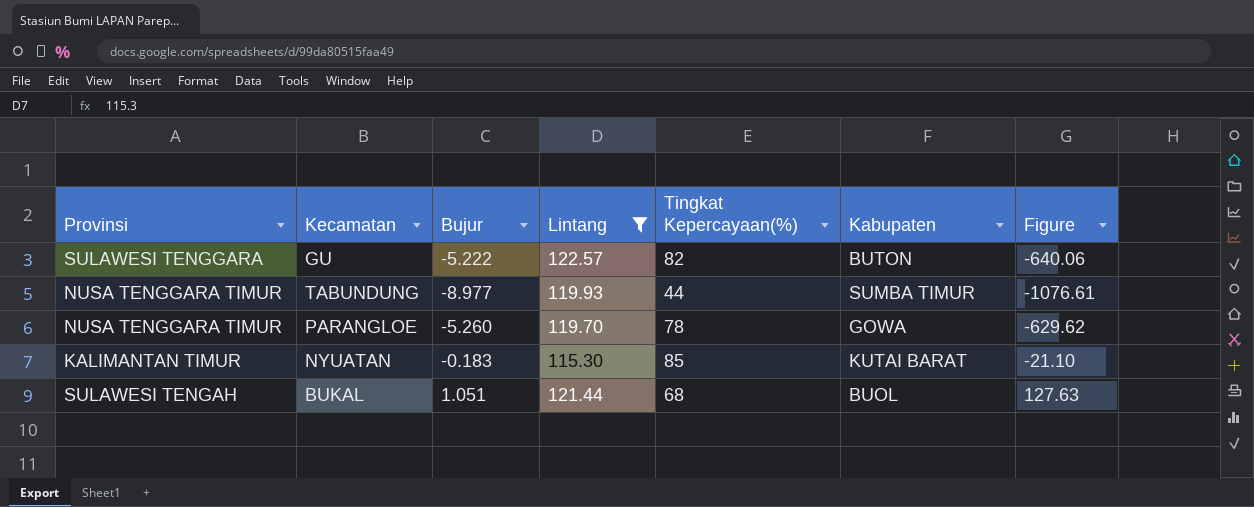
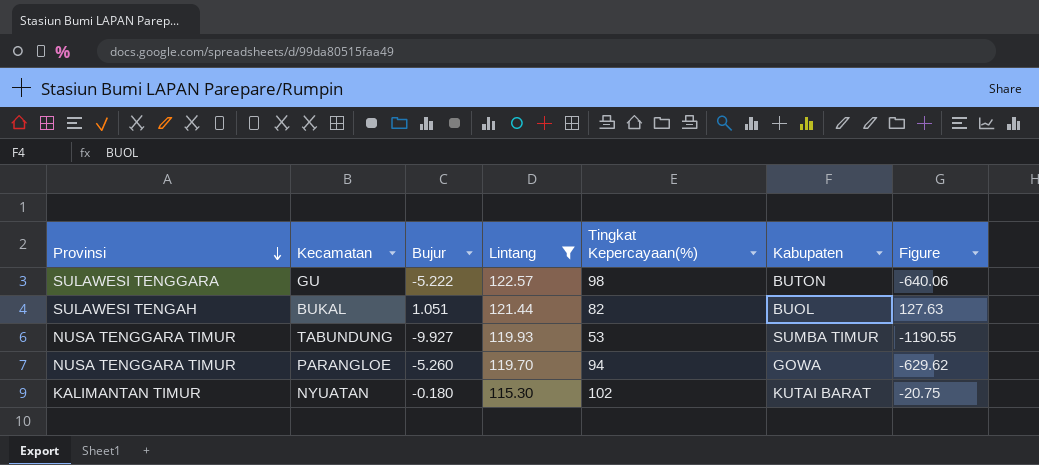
row order: none -> Provinsi descending
GU | Tingkat Kepercayaan(%): 82 -> 98
BUKAL | Tingkat Kepercayaan(%): 68 -> 82
TABUNDUNG | Bujur: -8.977 -> -9.927
TABUNDUNG | Tingkat Kepercayaan(%): 44 -> 53
TABUNDUNG | Figure: -1076.61 -> -1190.55
PARANGLOE | Tingkat Kepercayaan(%): 78 -> 94
NYUATAN | Bujur: -0.183 -> -0.180
NYUATAN | Tingkat Kepercayaan(%): 85 -> 102
NYUATAN | Figure: -21.10 -> -20.75

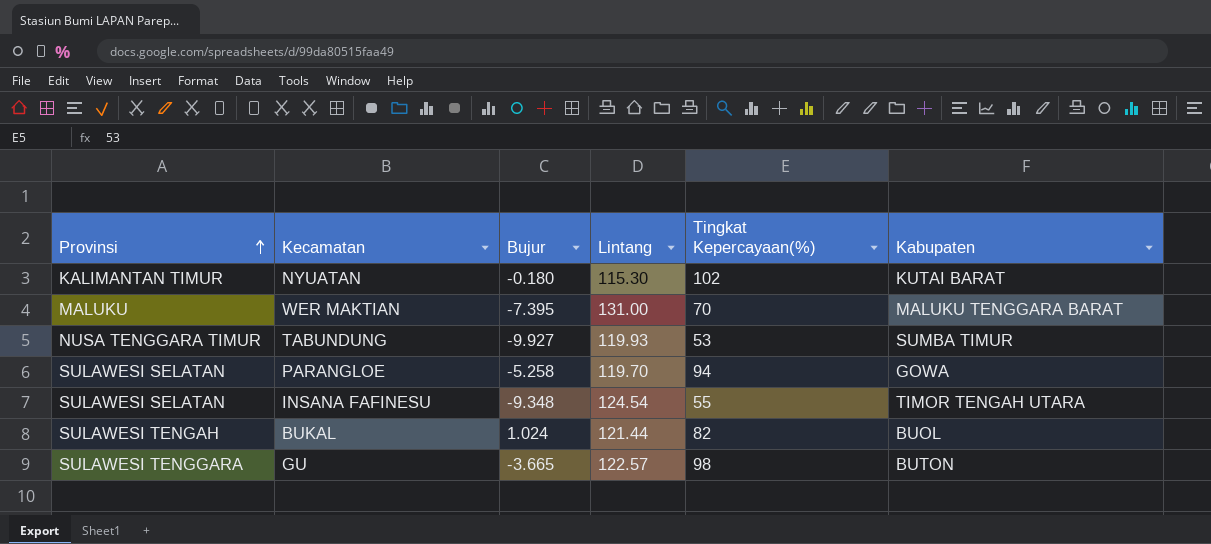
filter: Lintang <= 122.57 -> none
row order: Provinsi descending -> Provinsi ascending
column Figure | formula: [Bujur] * [Lintang] -> none
PARANGLOE | Provinsi: NUSA TENGGARA TIMUR -> SULAWESI SELATAN
PARANGLOE | Bujur: -5.260 -> -5.258
BUKAL | Bujur: 1.051 -> 1.024
GU | Bujur: -5.222 -> -3.665

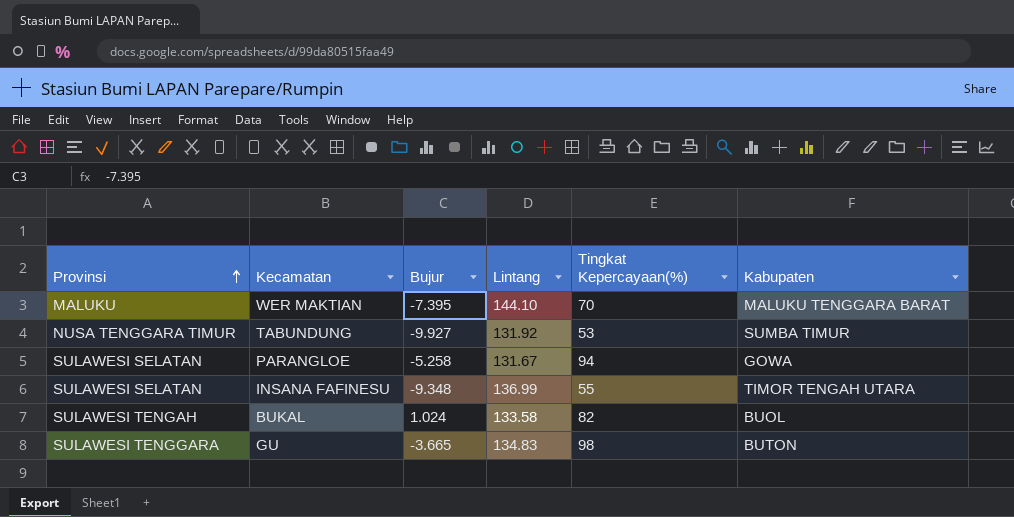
row NYUATAN: KALIMANTAN TIMUR | -0.180 | 115.30 | 102 | KUTAI BARAT -> none
WER MAKTIAN | Lintang: 131.00 -> 144.10
TABUNDUNG | Lintang: 119.93 -> 131.92
PARANGLOE | Lintang: 119.70 -> 131.67
INSANA FAFINESU | Lintang: 124.54 -> 136.99
BUKAL | Lintang: 121.44 -> 133.58
GU | Lintang: 122.57 -> 134.83

